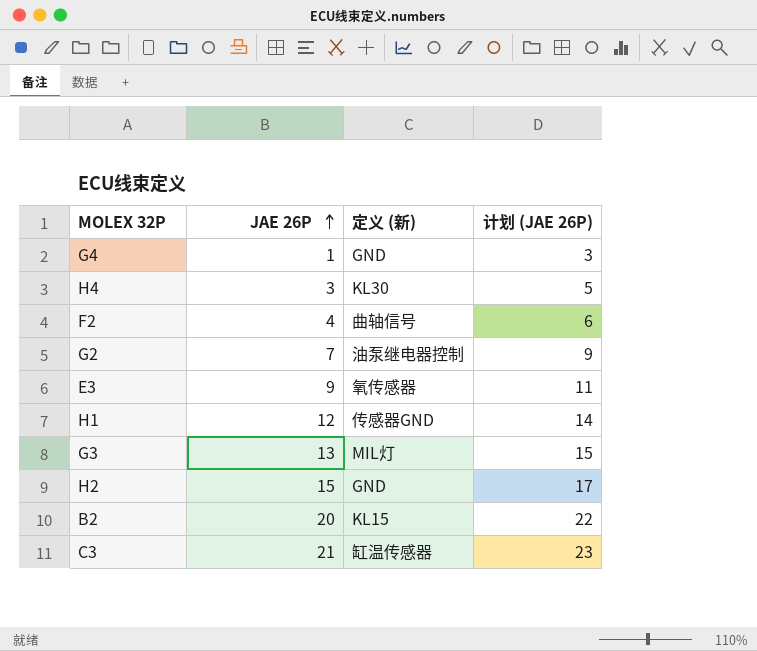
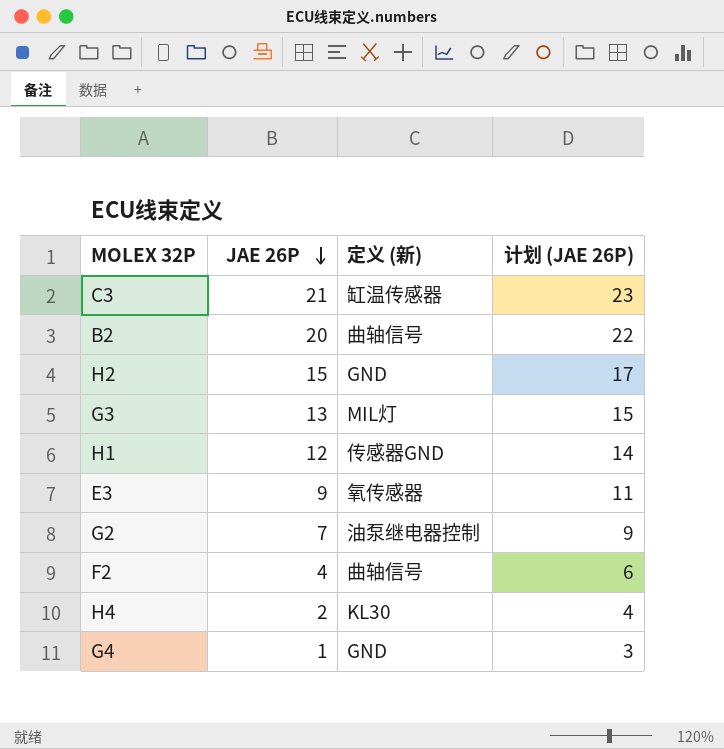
row order: JAE 26P ascending -> JAE 26P descending
B2 | 定义 (新): KL15 -> 曲轴信号
H4 | JAE 26P: 3 -> 2
H4 | 计划 (JAE 26P): 5 -> 4

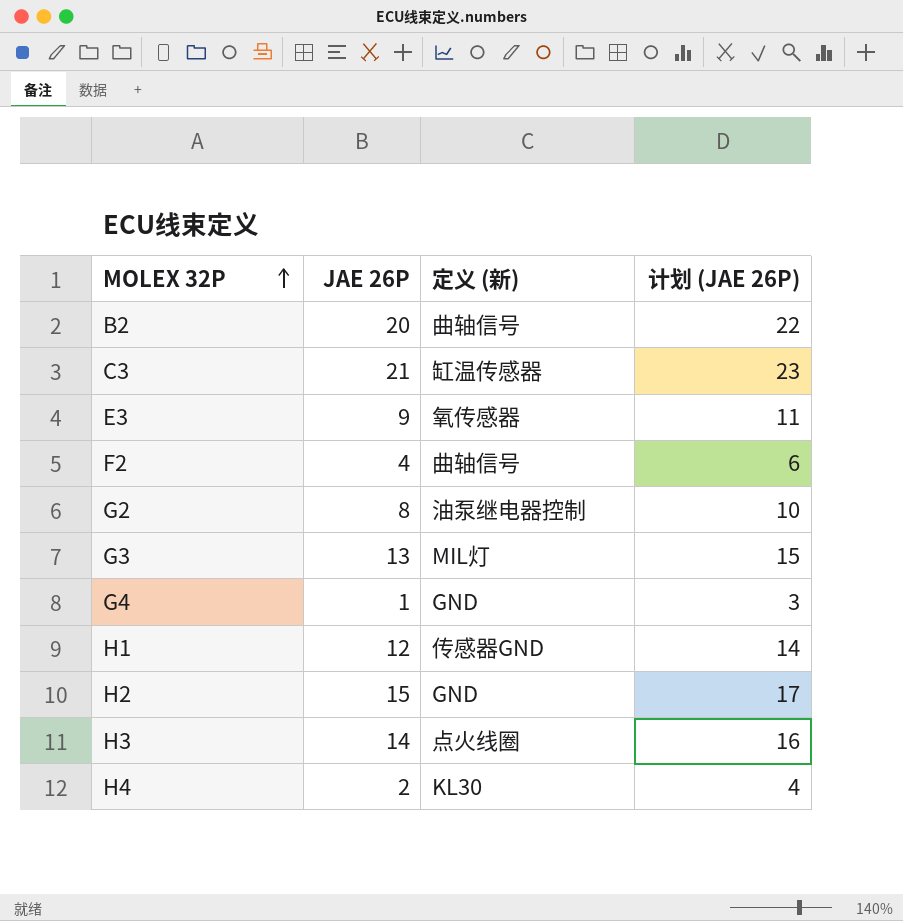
row order: JAE 26P descending -> MOLEX 32P ascending
G2 | JAE 26P: 7 -> 8
G2 | 计划 (JAE 26P): 9 -> 10
row H3: none -> 14 | 点火线圈 | 16

